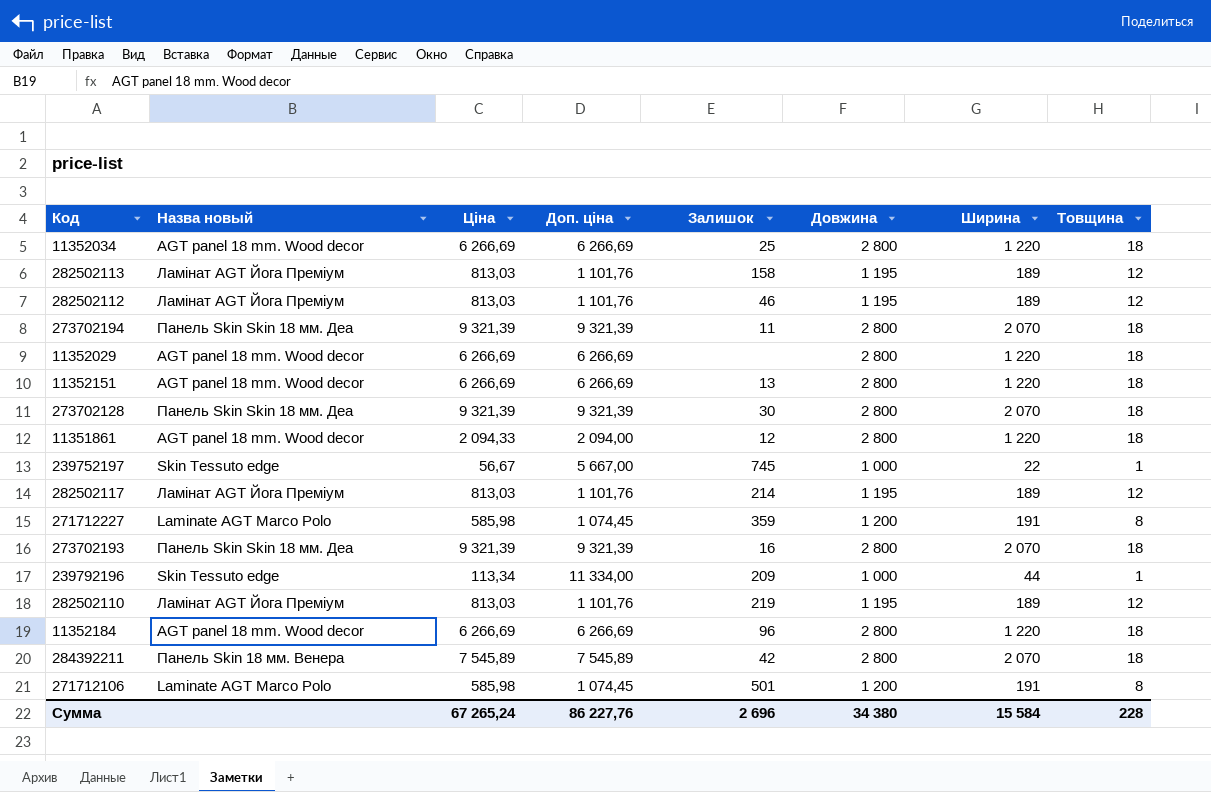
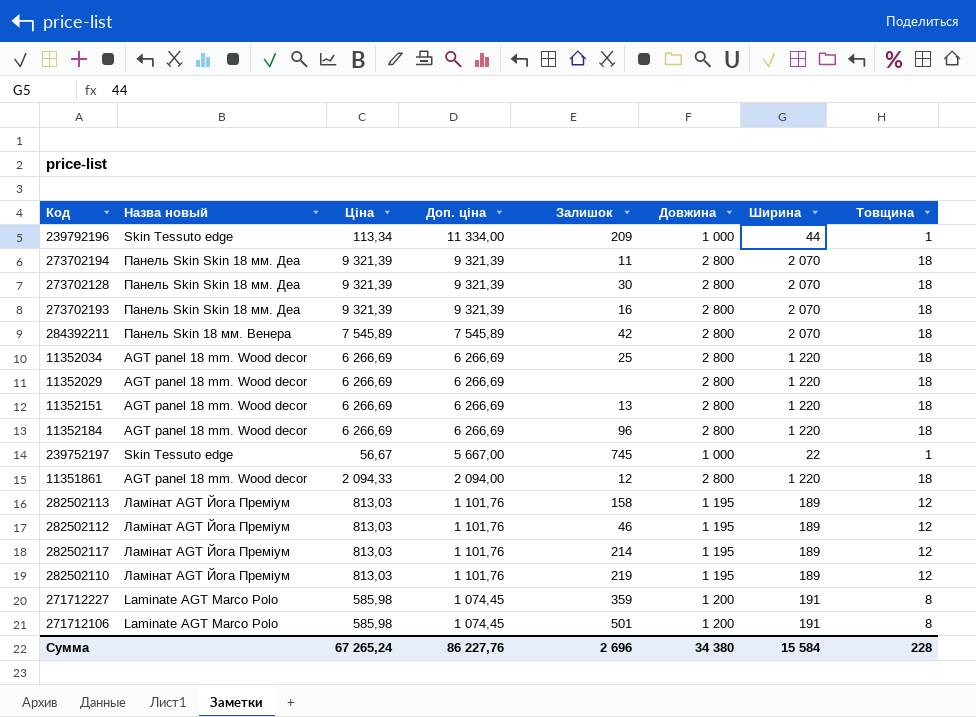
row order: none -> Доп. ціна descending

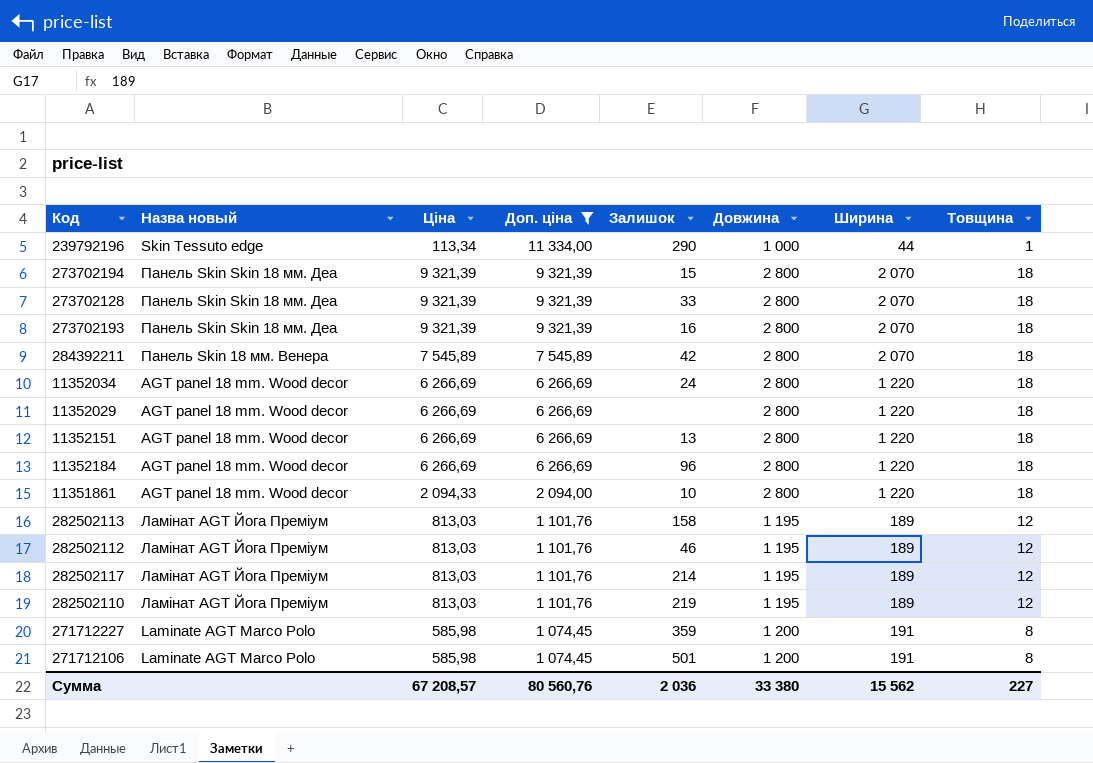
filter: none -> Доп. ціна != 5 667,00
239792196 | Залишок: 209 -> 290
273702194 | Залишок: 11 -> 15
273702128 | Залишок: 30 -> 33
11352034 | Залишок: 25 -> 24
11351861 | Залишок: 12 -> 10
Сумма | Ціна: 67 265,24 -> 67 208,57
Сумма | Доп. ціна: 86 227,76 -> 80 560,76
Сумма | Залишок: 2 696 -> 2 036
Сумма | Довжина: 34 380 -> 33 380
Сумма | Ширина: 15 584 -> 15 562
Сумма | Товщина: 228 -> 227

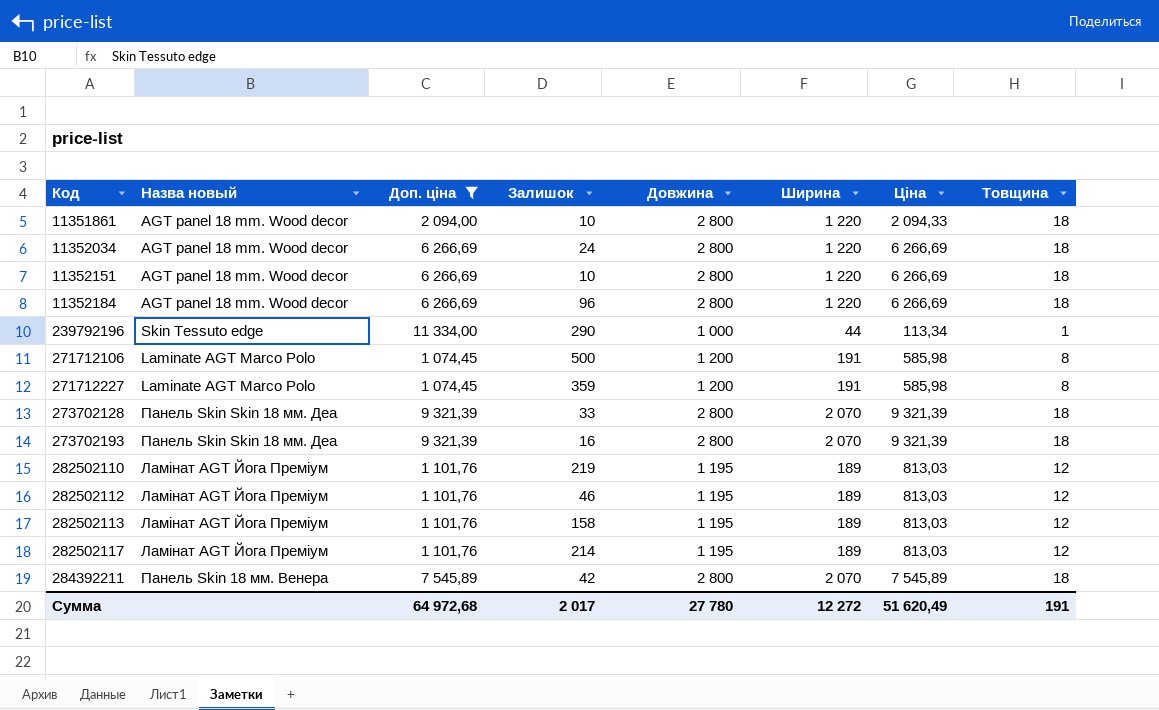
row order: Доп. ціна descending -> Код ascending
column Ціна | position: 3 -> 7
row 273702194: Панель Skin Skin 18 мм. Деа | 9 321,39 | 9 321,39 | 15 | 2 800 | 2 070 | 18 -> none
row 11352029: AGT panel 18 mm. Wood decor | 6 266,69 | 6 266,69 | none | 2 800 | 1 220 | 18 -> none
11352151 | Залишок: 13 -> 10
271712106 | Залишок: 501 -> 500
Сумма | Доп. ціна: 80 560,76 -> 64 972,68
Сумма | Залишок: 2 036 -> 2 017
Сумма | Довжина: 33 380 -> 27 780
Сумма | Ширина: 15 562 -> 12 272
Сумма | Ціна: 67 208,57 -> 51 620,49
Сумма | Товщина: 227 -> 191

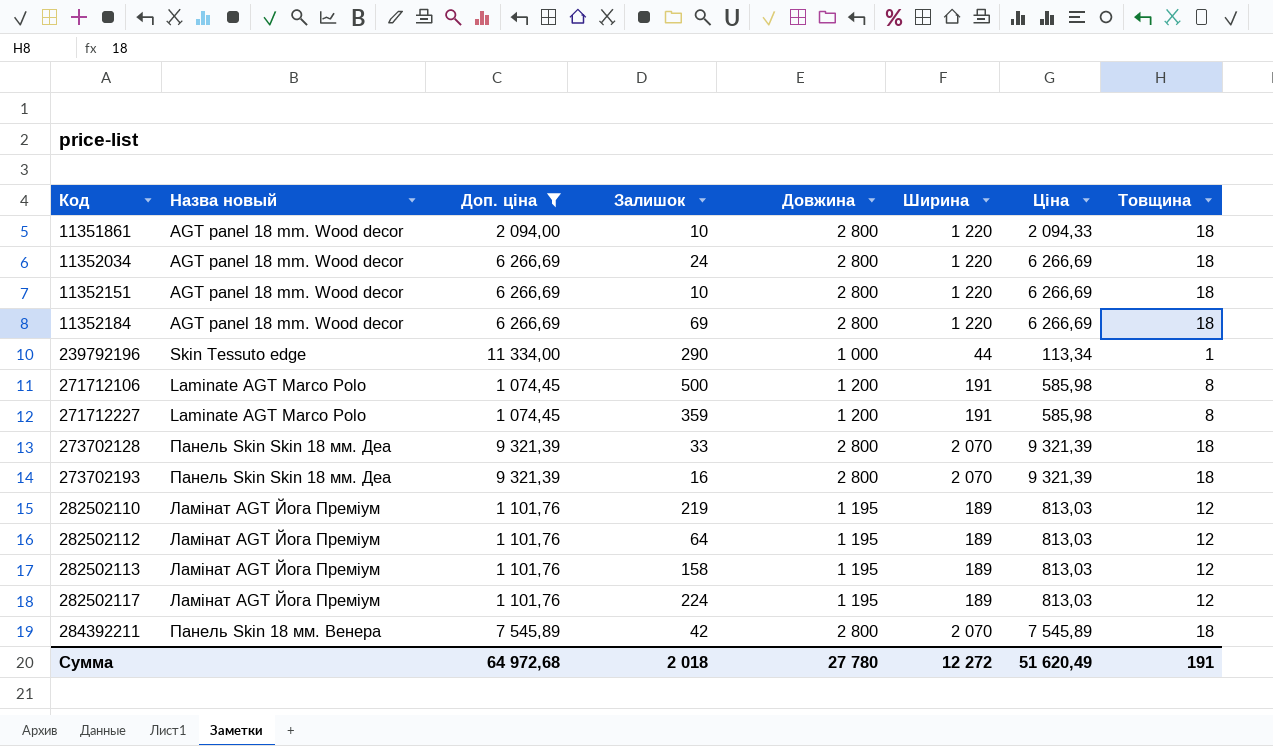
11352184 | Залишок: 96 -> 69
282502112 | Залишок: 46 -> 64
282502117 | Залишок: 214 -> 224
Сумма | Залишок: 2 017 -> 2 018

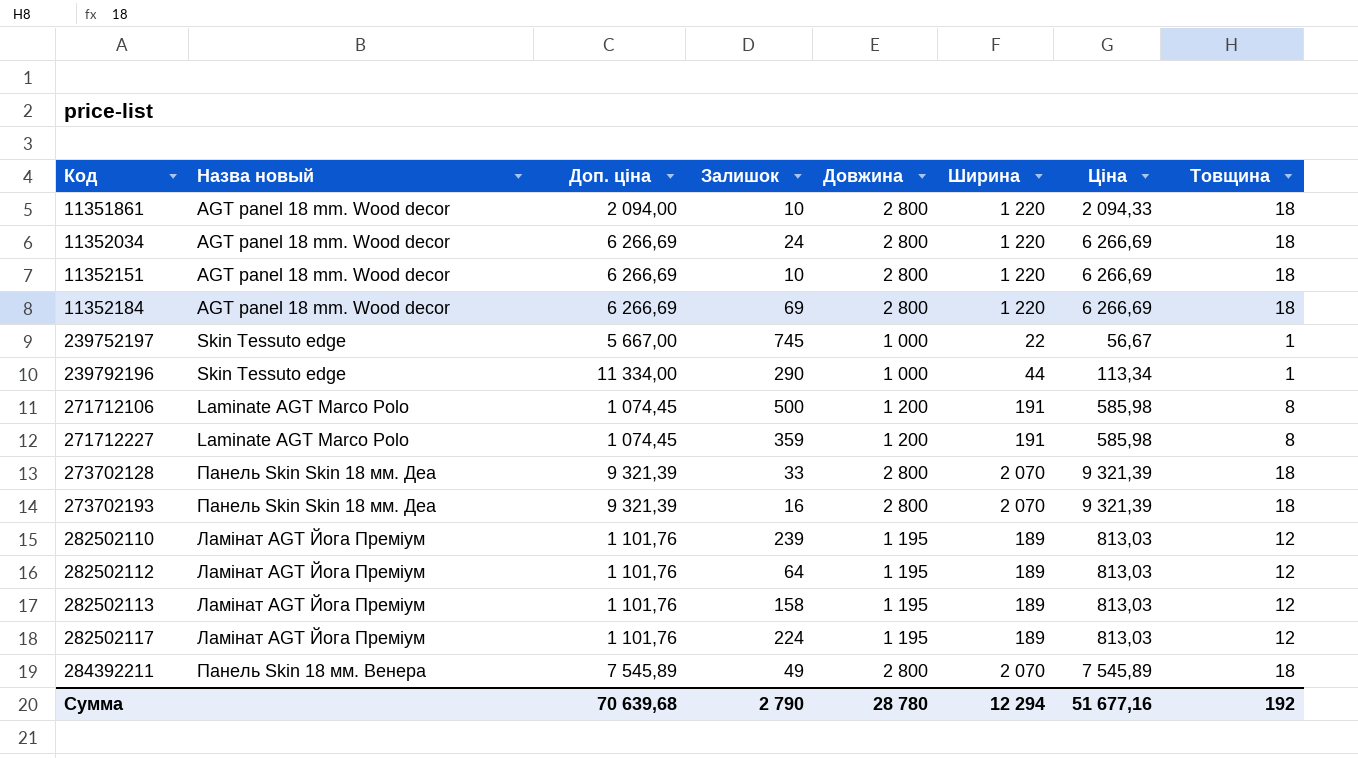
filter: Доп. ціна != 5 667,00 -> none
282502110 | Залишок: 219 -> 239
284392211 | Залишок: 42 -> 49
Сумма | Доп. ціна: 64 972,68 -> 70 639,68
Сумма | Залишок: 2 018 -> 2 790
Сумма | Довжина: 27 780 -> 28 780
Сумма | Ширина: 12 272 -> 12 294
Сумма | Ціна: 51 620,49 -> 51 677,16
Сумма | Товщина: 191 -> 192

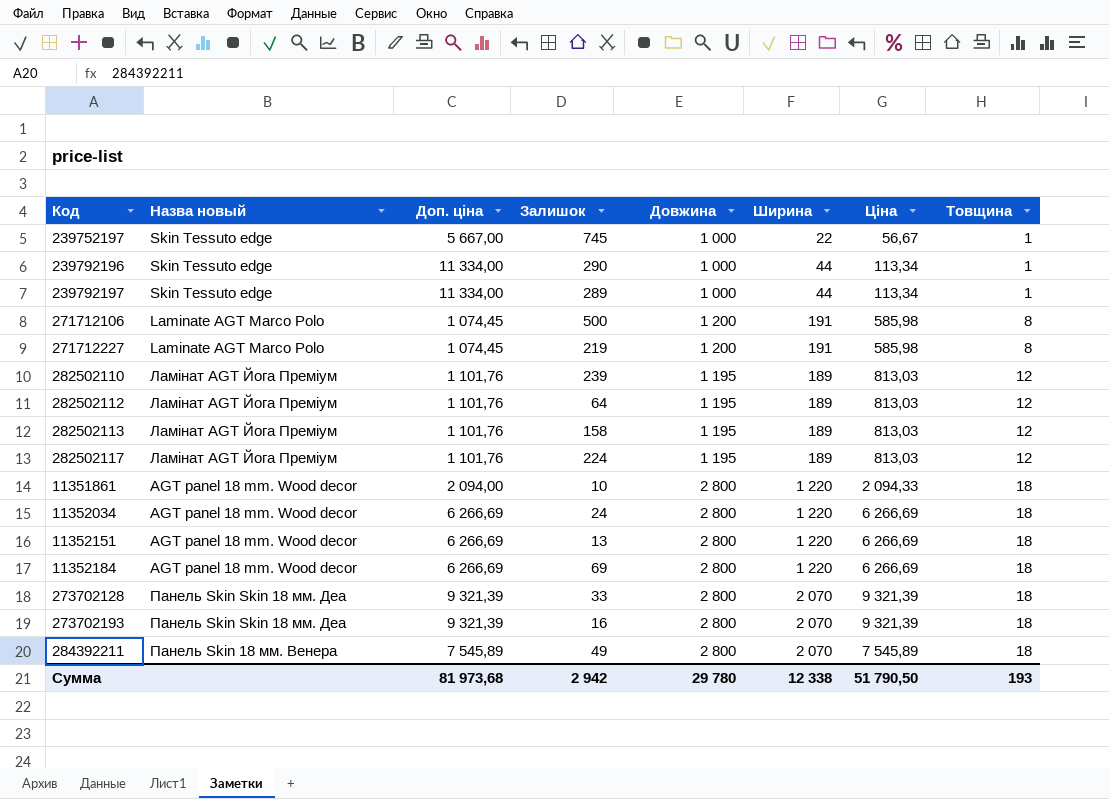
row order: Код ascending -> Товщина ascending
row 239792197: none -> Skin Tessuto edge | 11 334,00 | 289 | 1 000 | 44 | 113,34 | 1
271712227 | Залишок: 359 -> 219
11352151 | Залишок: 10 -> 13
Сумма | Доп. ціна: 70 639,68 -> 81 973,68
Сумма | Залишок: 2 790 -> 2 942
Сумма | Довжина: 28 780 -> 29 780
Сумма | Ширина: 12 294 -> 12 338
Сумма | Ціна: 51 677,16 -> 51 790,50
Сумма | Товщина: 192 -> 193

